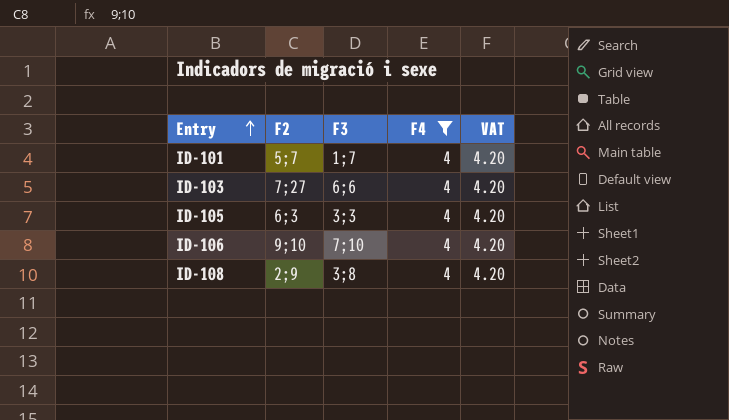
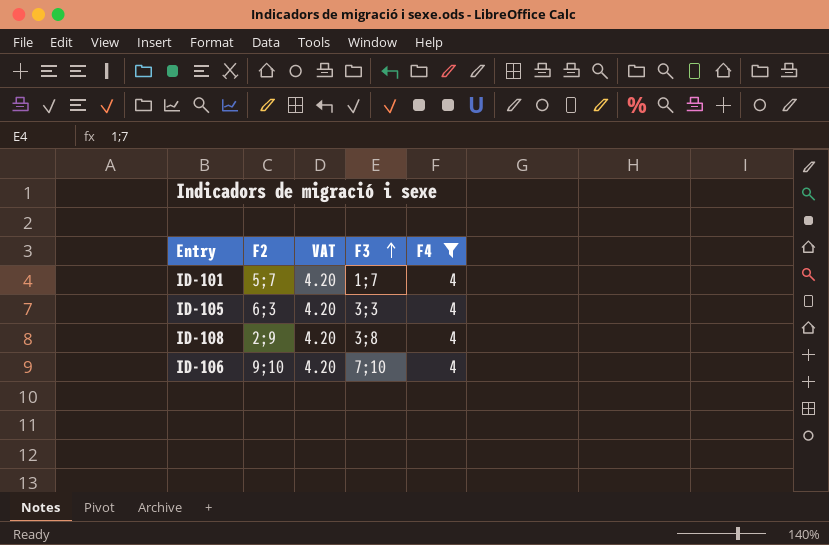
row order: Entry ascending -> F3 ascending
column VAT | position: 5 -> 3
row ID-103: 7;27 | 6;6 | 4 | 4.20 -> none

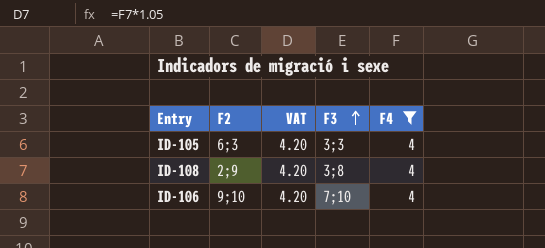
row ID-101: 5;7 | 4.20 | 1;7 | 4 -> none

